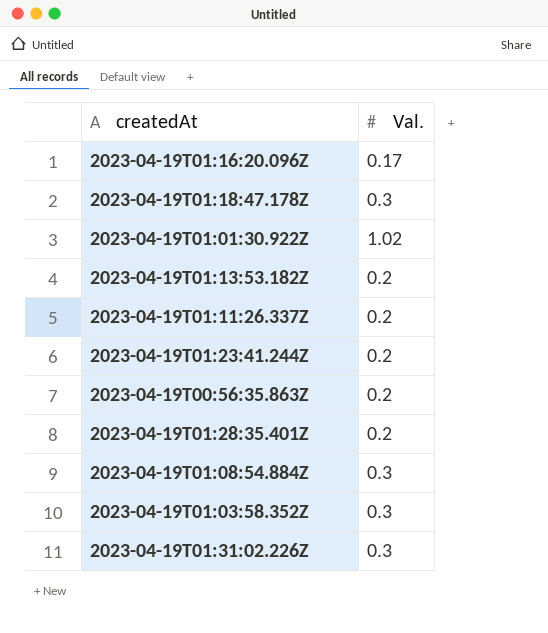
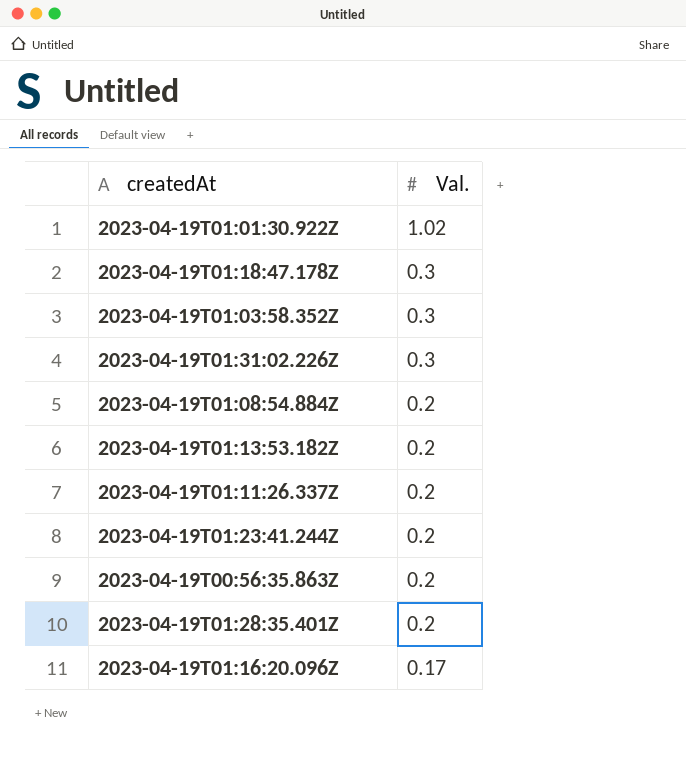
row order: none -> Val. descending
2023-04-19T01:08:54.884Z | Val.: 0.3 -> 0.2

